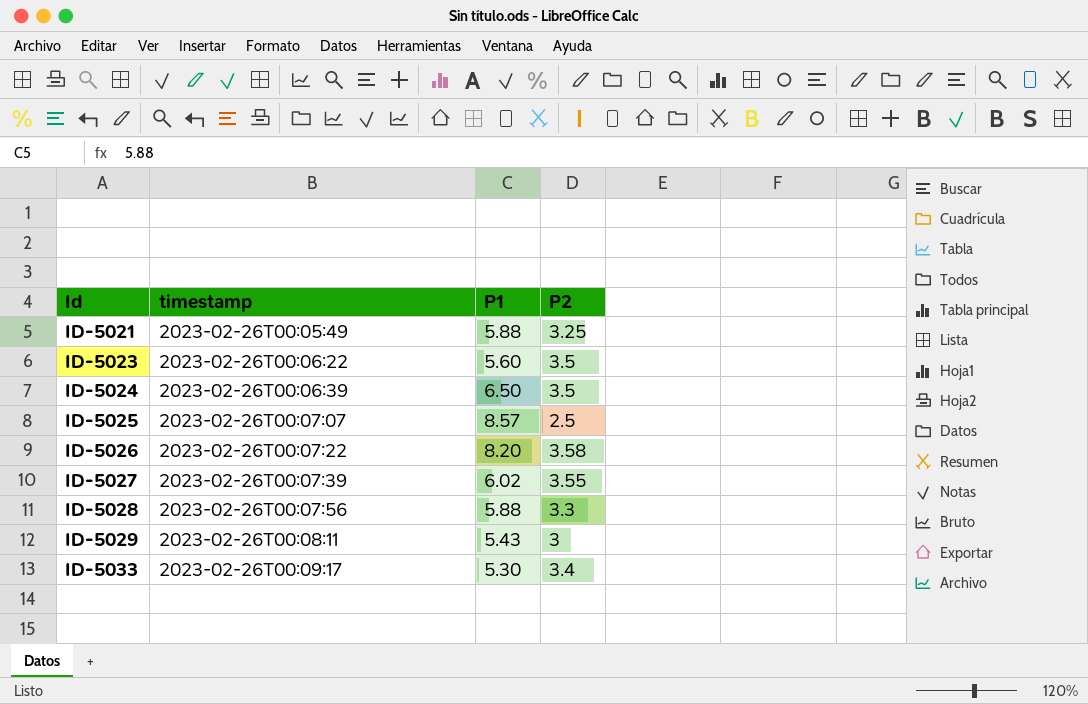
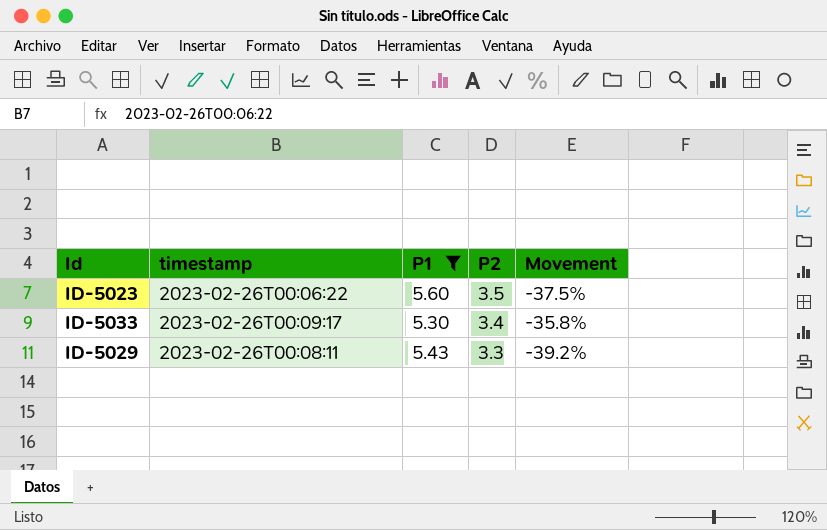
filter: none -> P1 <= 5.60
row order: Id ascending -> P2 descending
column Movement | formula: none -> ([P2] - [P1]) / [P1]
ID-5029 | P2: 3 -> 3.3

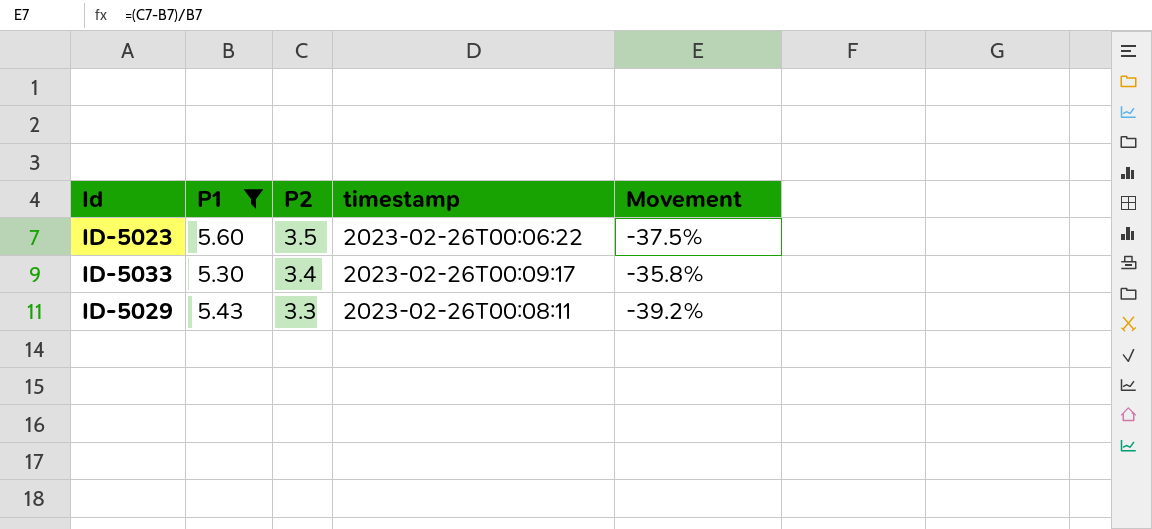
column timestamp | position: 2 -> 4

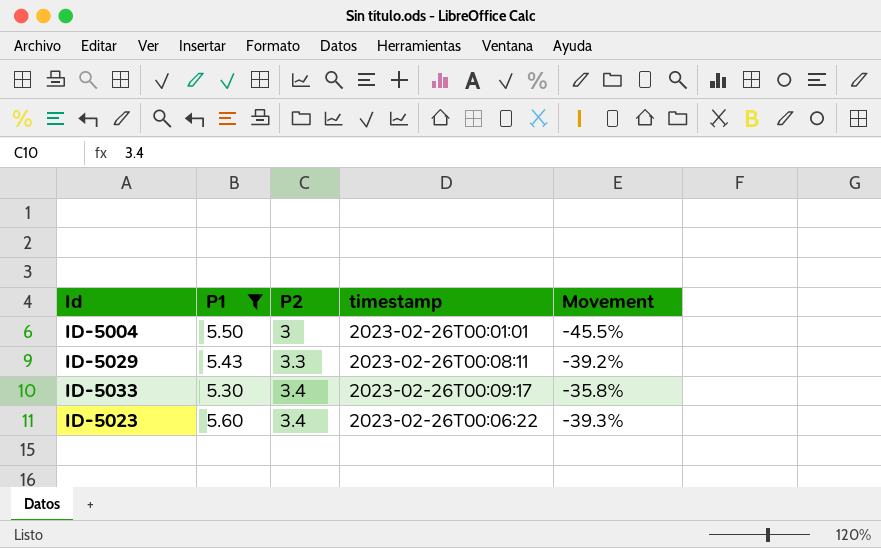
row order: P2 descending -> P2 ascending
row ID-5004: none -> 5.50 | 3 | 2023-02-26T00:01:01 | -45.5%
ID-5023 | P2: 3.5 -> 3.4
ID-5023 | Movement: -37.5% -> -39.3%

